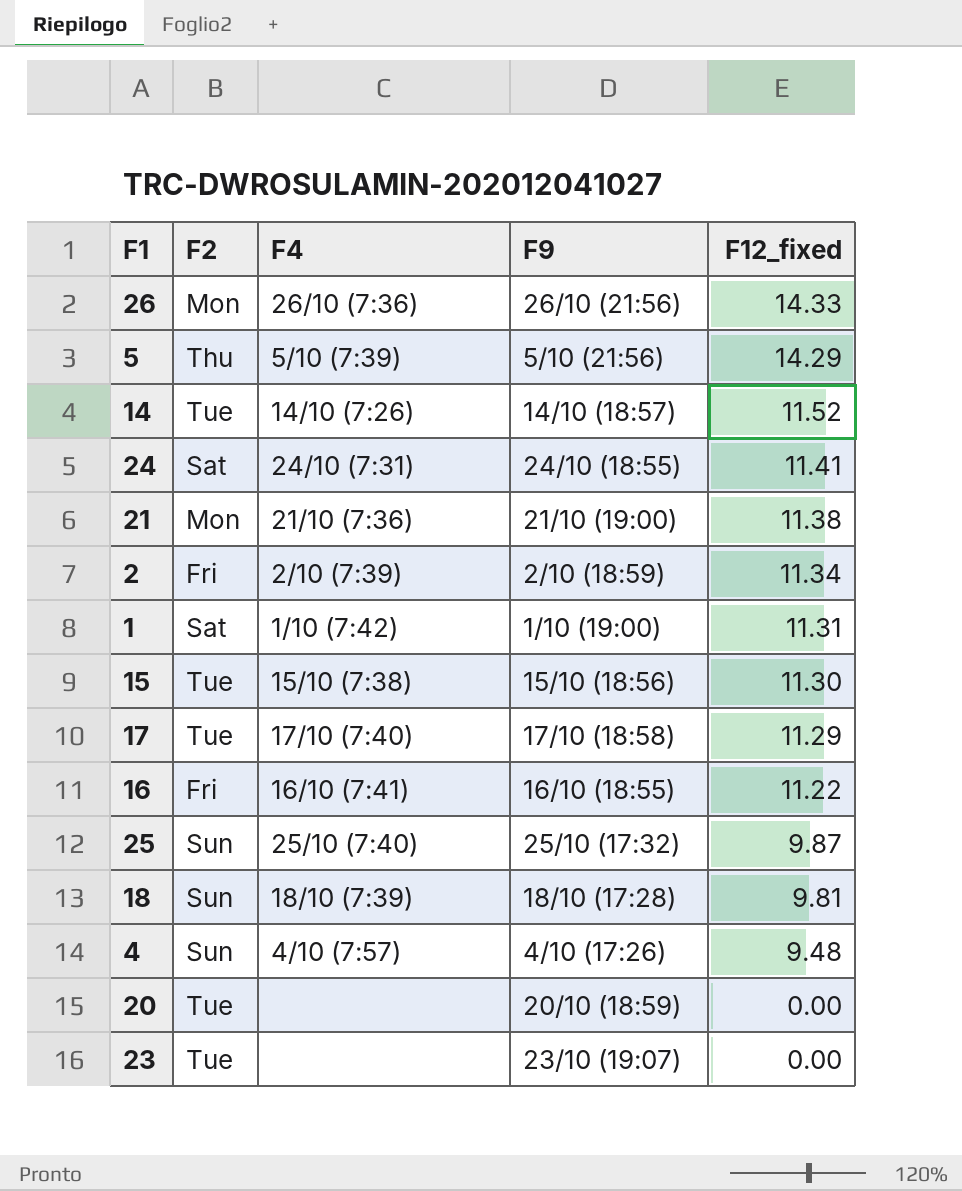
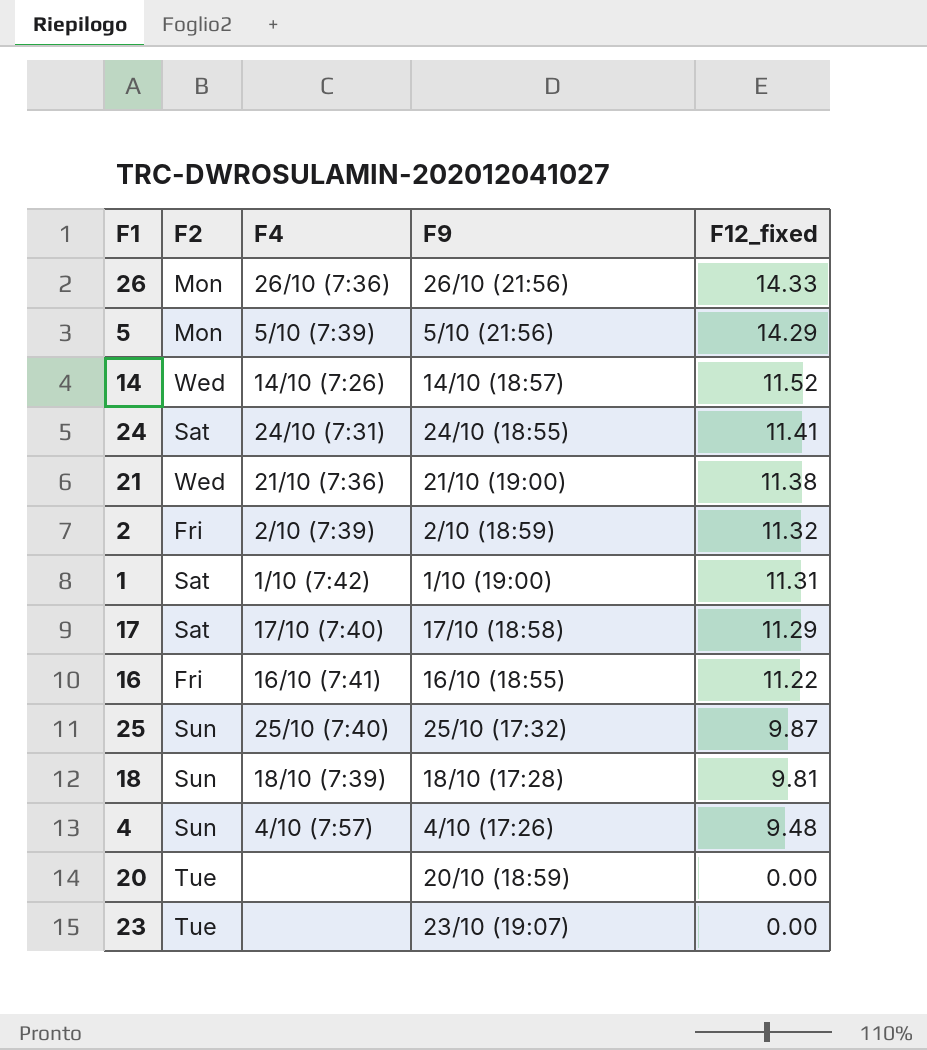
row 15: Tue | 15/10 (7:38) | 15/10 (18:56) | 11.30 -> none
5 | F2: Thu -> Mon
14 | F2: Tue -> Wed
21 | F2: Mon -> Wed
2 | F12_fixed: 11.34 -> 11.32
17 | F2: Tue -> Sat

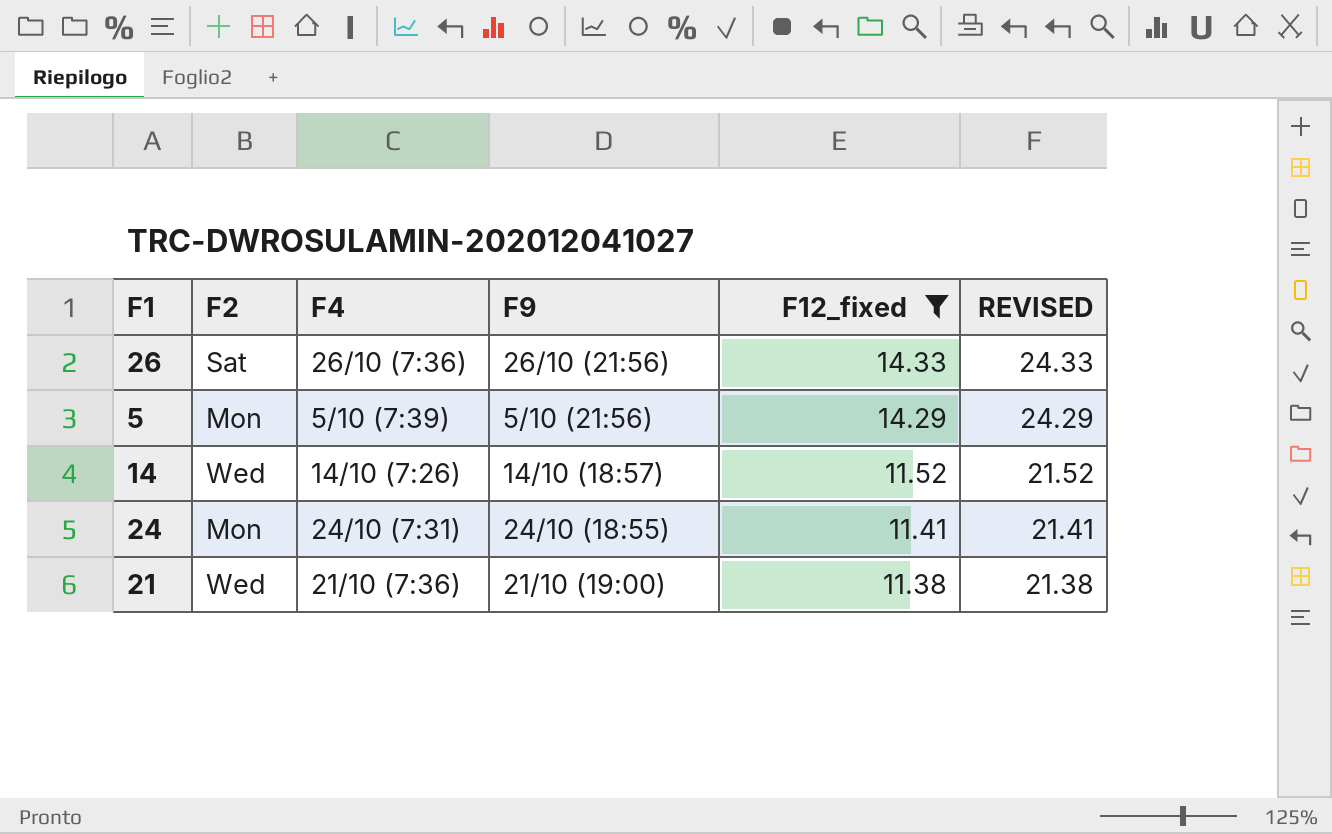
filter: none -> F12_fixed >= 11.38
column REVISED | formula: none -> [F12_fixed] + 10
26 | F2: Mon -> Sat
24 | F2: Sat -> Mon

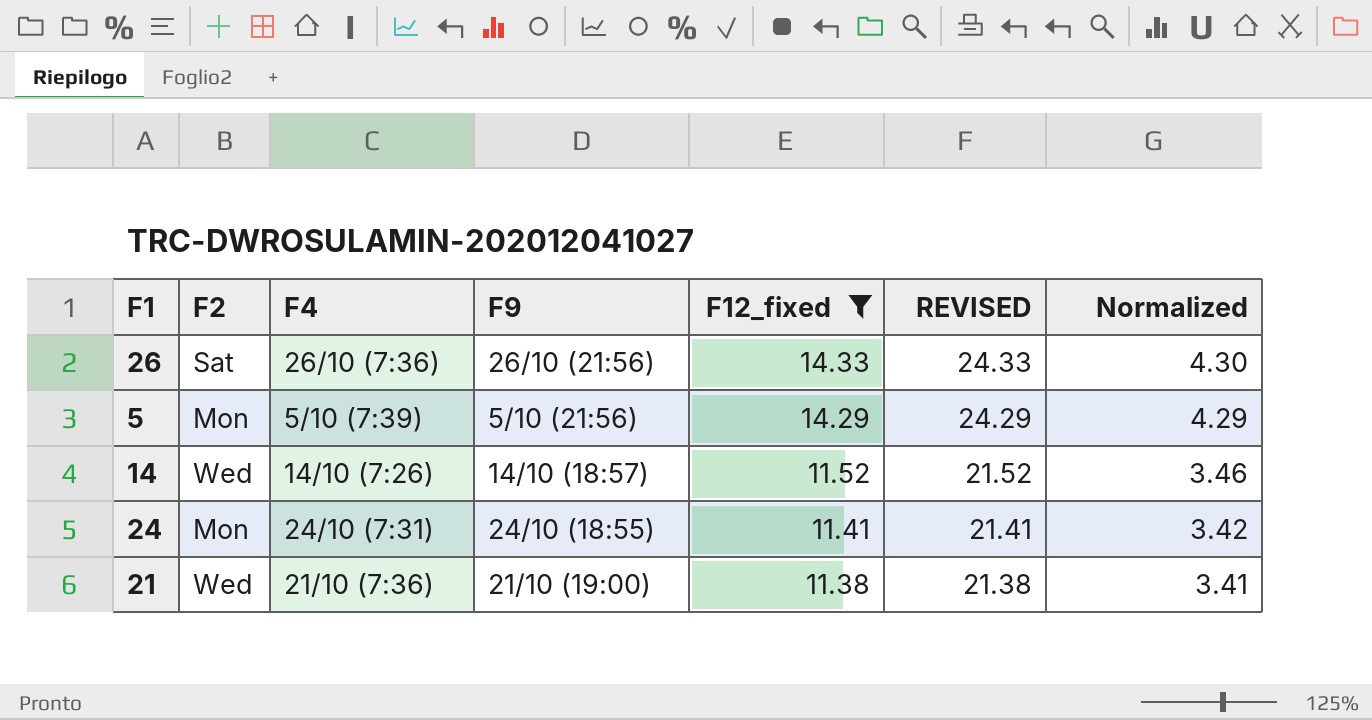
column Normalized | formula: none -> [F12_fixed] * 0.3

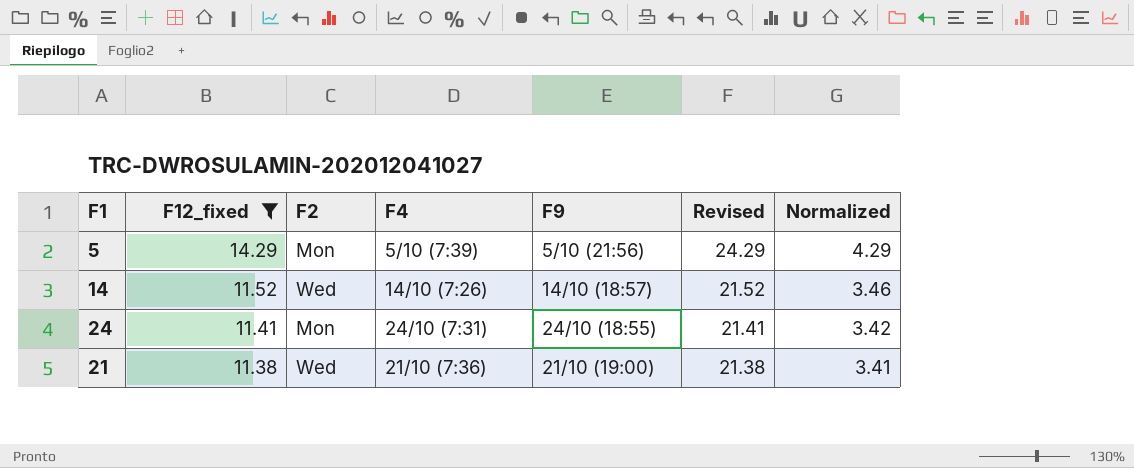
column F12_fixed | position: 5 -> 2
column name: REVISED -> Revised
row 26: Sat | 26/10 (7:36) | 26/10 (21:56) | 14.33 | 24.33 | 4.30 -> none

